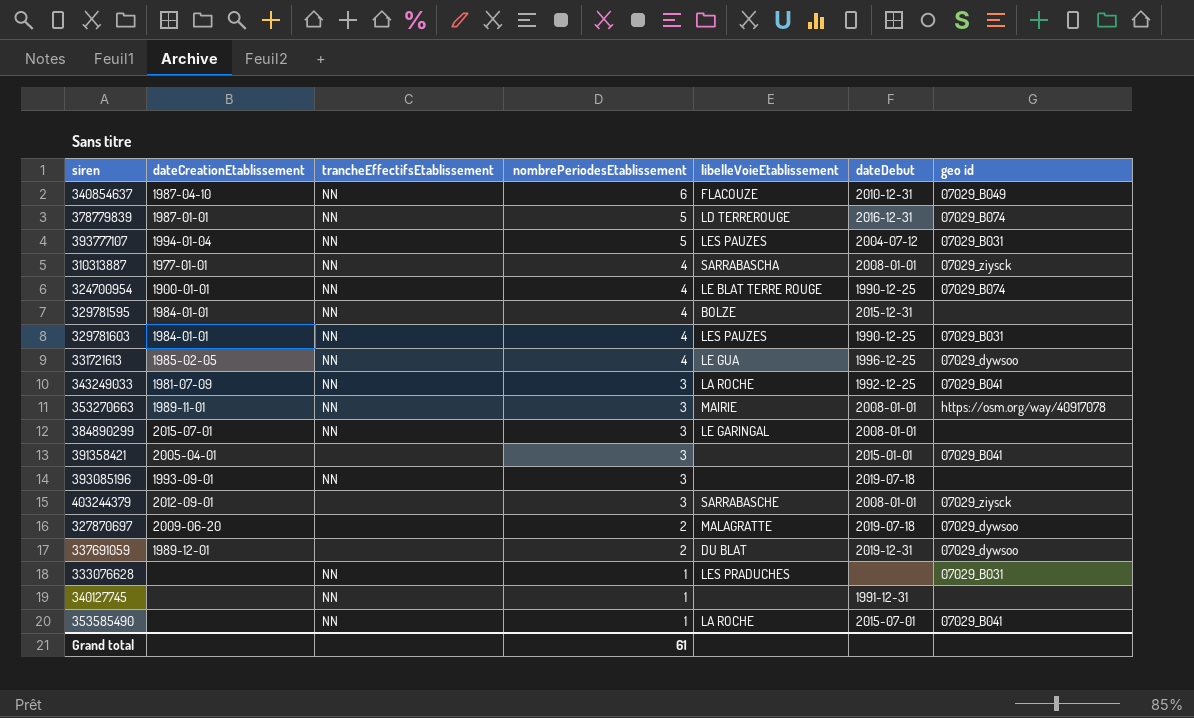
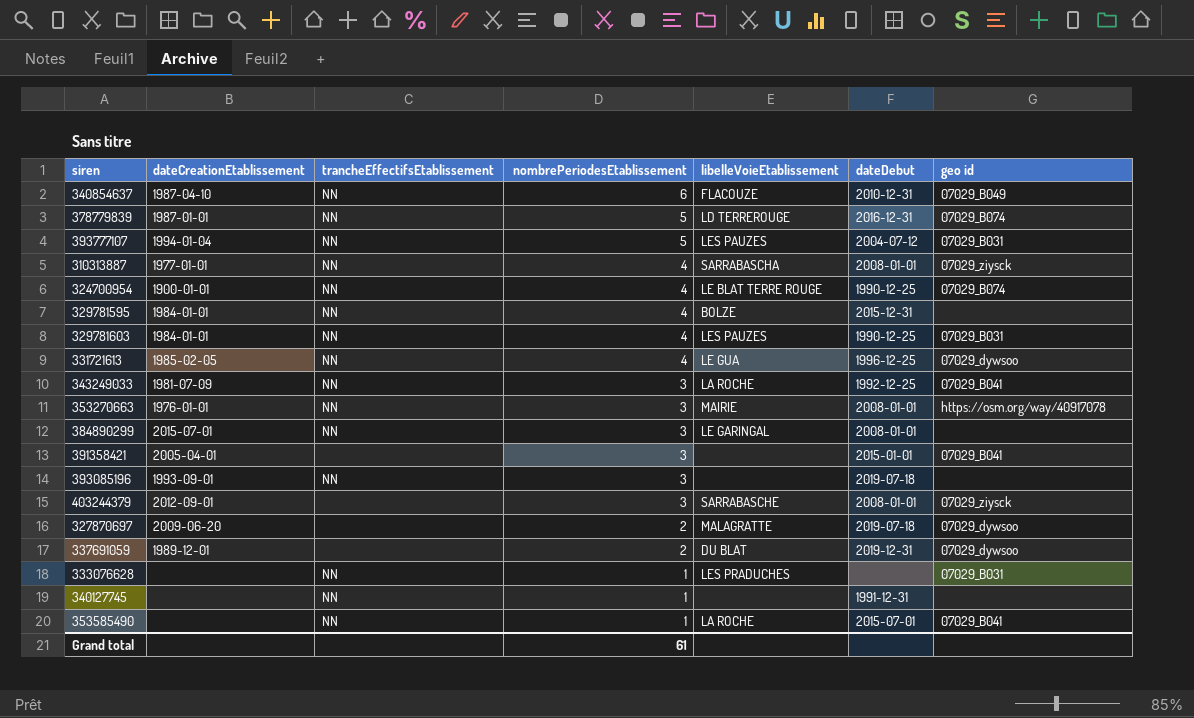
353270663 | dateCreationEtablissement: 1989-11-01 -> 1976-01-01

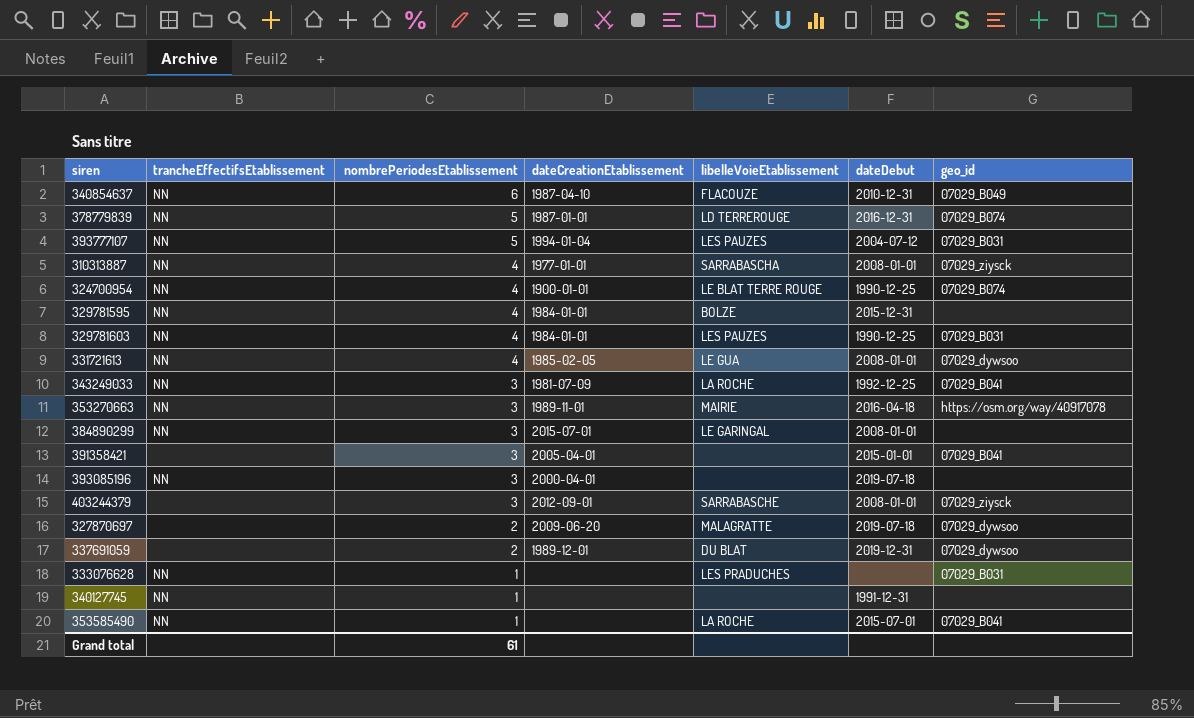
column dateCreationEtablissement | position: 2 -> 4
column name: geo id -> geo_id
331721613 | dateDebut: 1996-12-25 -> 2008-01-01
353270663 | dateCreationEtablissement: 1976-01-01 -> 1989-11-01
353270663 | dateDebut: 2008-01-01 -> 2016-04-18
393085196 | dateCreationEtablissement: 1993-09-01 -> 2000-04-01

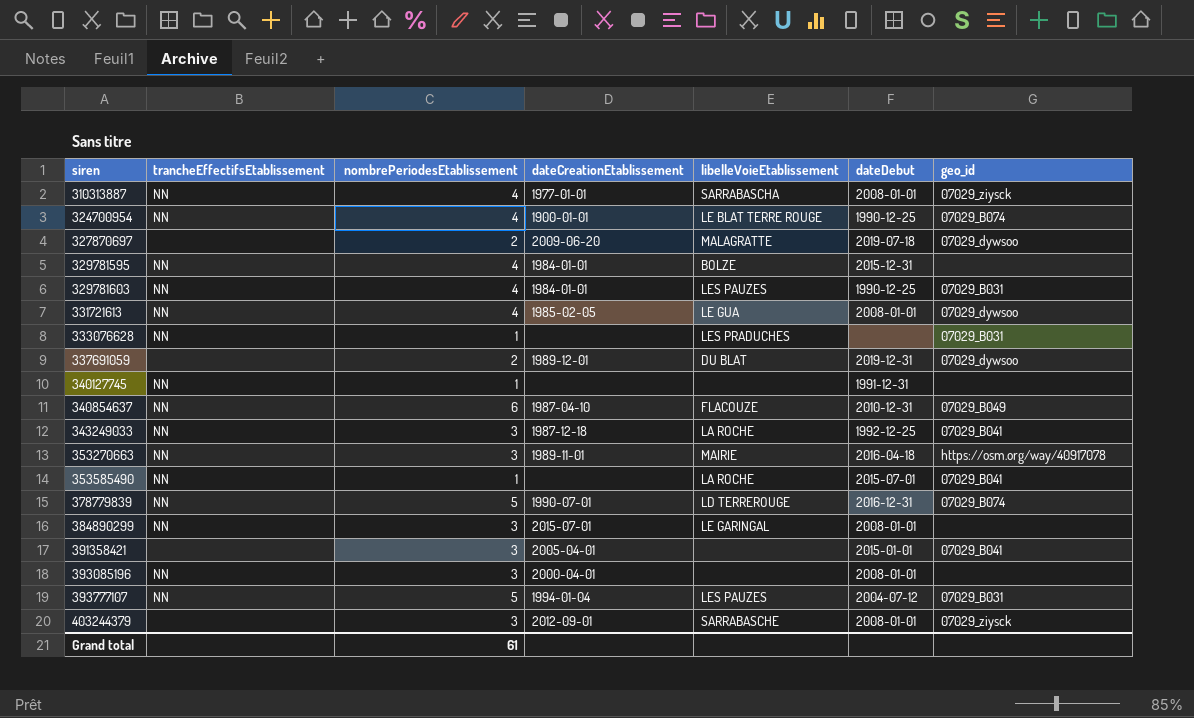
row order: nombrePeriodesEtablissement descending -> siren ascending
343249033 | dateCreationEtablissement: 1981-07-09 -> 1987-12-18
378779839 | dateCreationEtablissement: 1987-01-01 -> 1990-07-01
393085196 | dateDebut: 2019-07-18 -> 2008-01-01

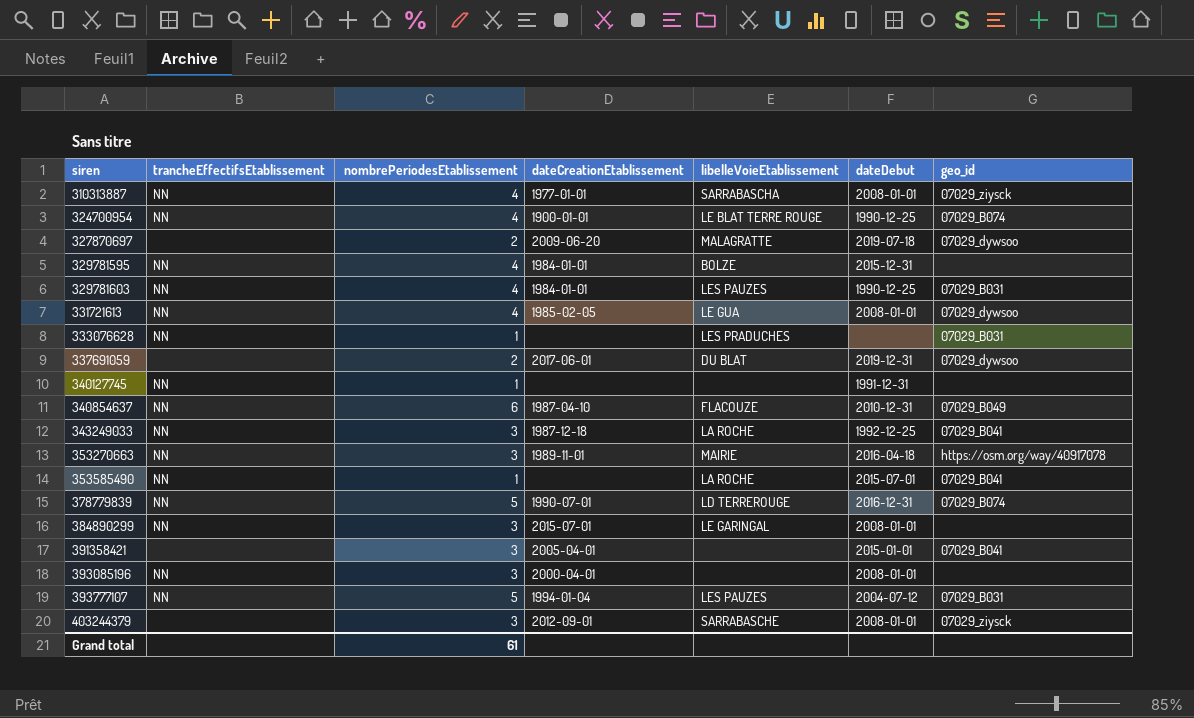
337691059 | dateCreationEtablissement: 1989-12-01 -> 2017-06-01

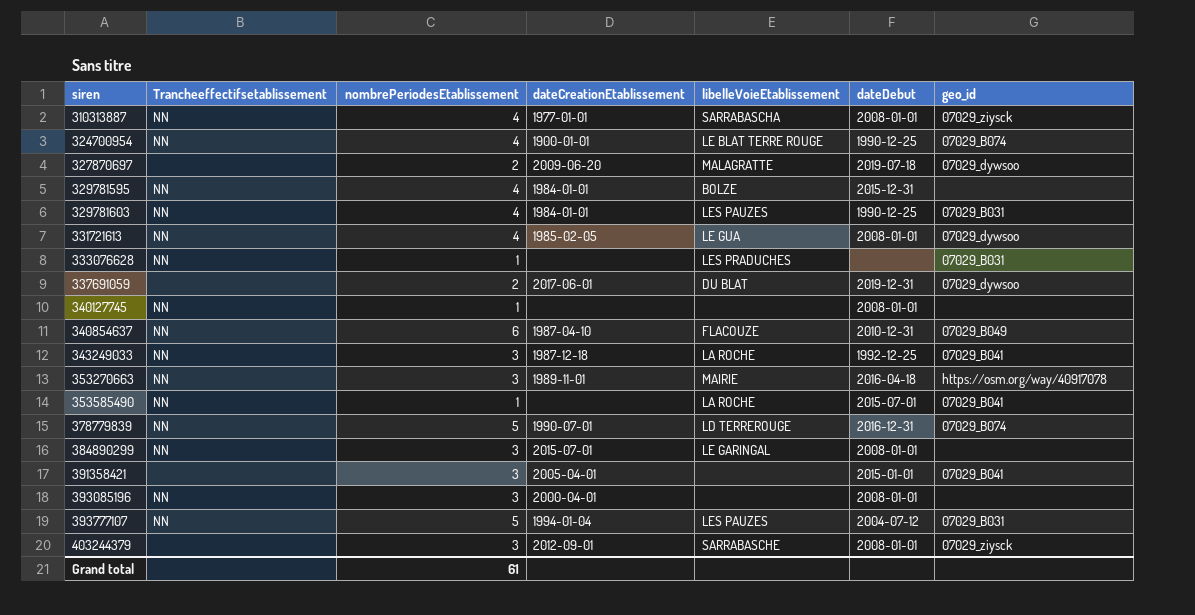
column name: trancheEffectifsEtablissement -> Trancheeffectifsetablissement
340127745 | dateDebut: 1991-12-31 -> 2008-01-01

